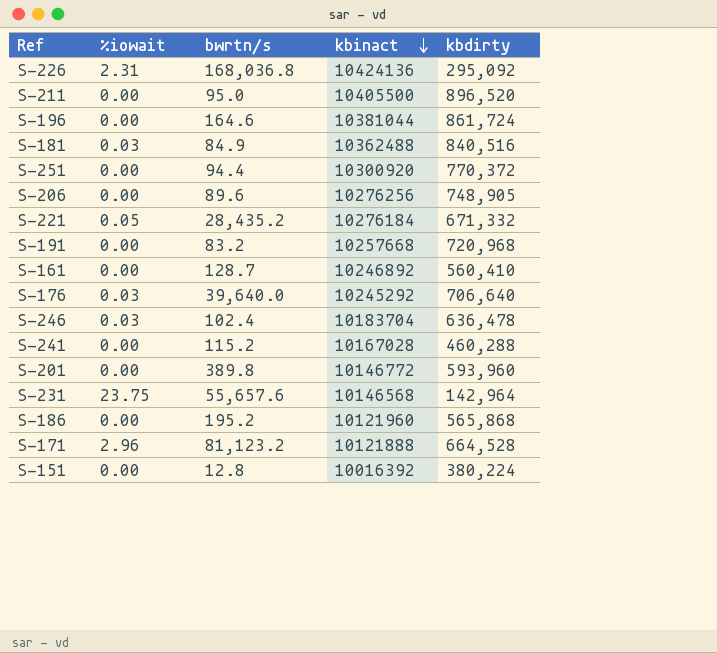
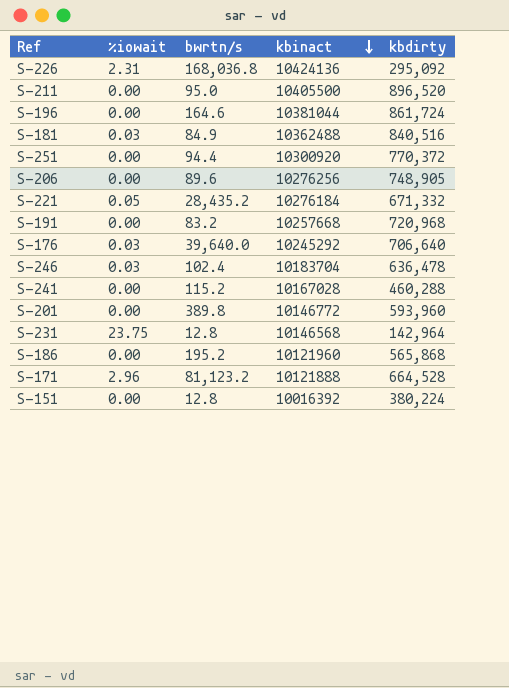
row S-161: 0.00 | 128.7 | 10246892 | 560,410 -> none
S-231 | bwrtn/s: 55,657.6 -> 12.8

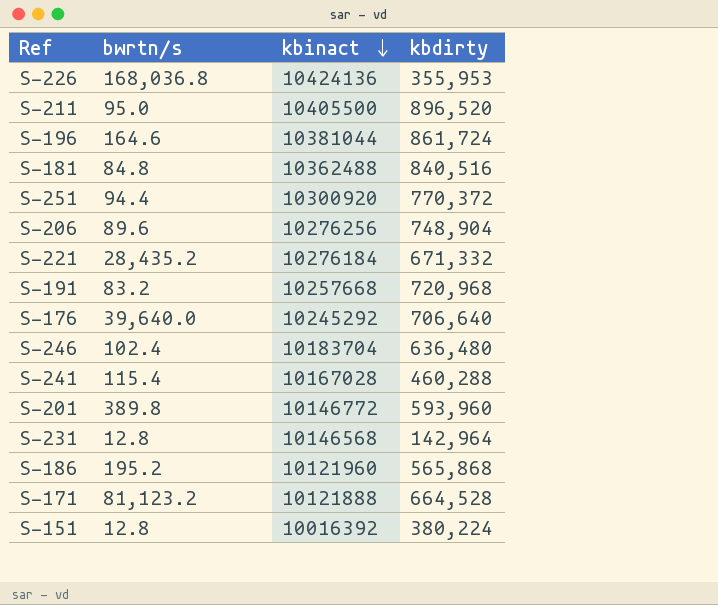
column %iowait | position: 2 -> none
S-226 | kbdirty: 295,092 -> 355,953
S-181 | bwrtn/s: 84.9 -> 84.8
S-206 | kbdirty: 748,905 -> 748,904
S-246 | kbdirty: 636,478 -> 636,480
S-241 | bwrtn/s: 115.2 -> 115.4

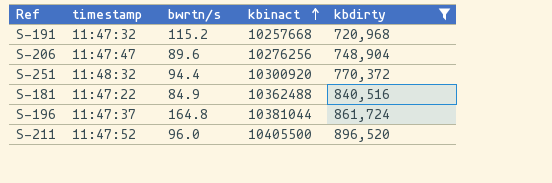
filter: none -> kbdirty >= 720,968
row order: kbinact descending -> kbinact ascending
column timestamp | position: none -> 2
S-191 | bwrtn/s: 83.2 -> 115.2
S-181 | bwrtn/s: 84.8 -> 84.9
S-196 | bwrtn/s: 164.6 -> 164.8
S-211 | bwrtn/s: 95.0 -> 96.0

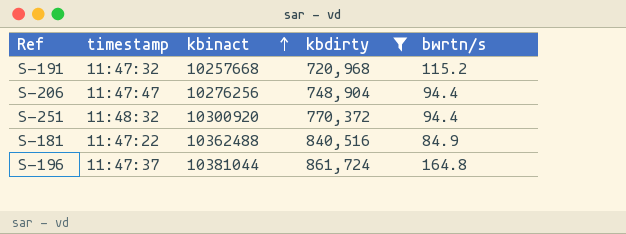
column bwrtn/s | position: 3 -> 5
row S-211: 11:47:52 | 96.0 | 10405500 | 896,520 -> none
S-206 | bwrtn/s: 89.6 -> 94.4

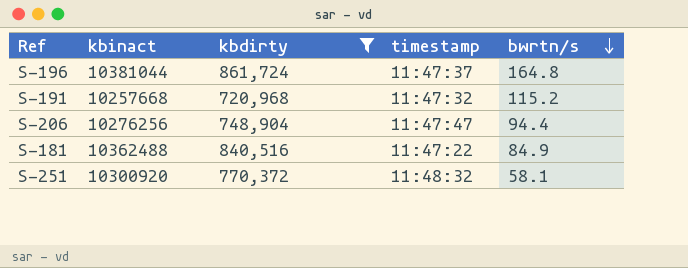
row order: kbinact ascending -> bwrtn/s descending
column timestamp | position: 2 -> 4
S-251 | bwrtn/s: 94.4 -> 58.1

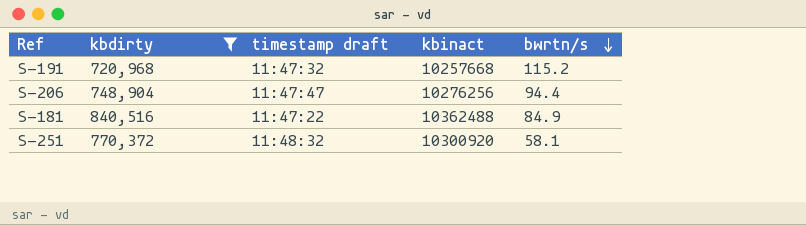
column name: timestamp -> timestamp draft
column kbinact | position: 2 -> 4
row S-196: 10381044 | 861,724 | 11:47:37 | 164.8 -> none

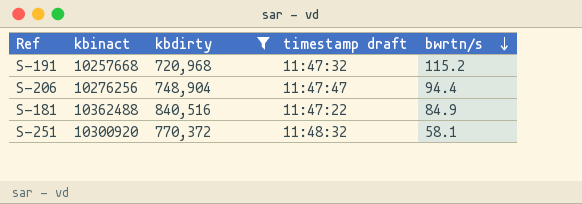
column kbinact | position: 4 -> 2

